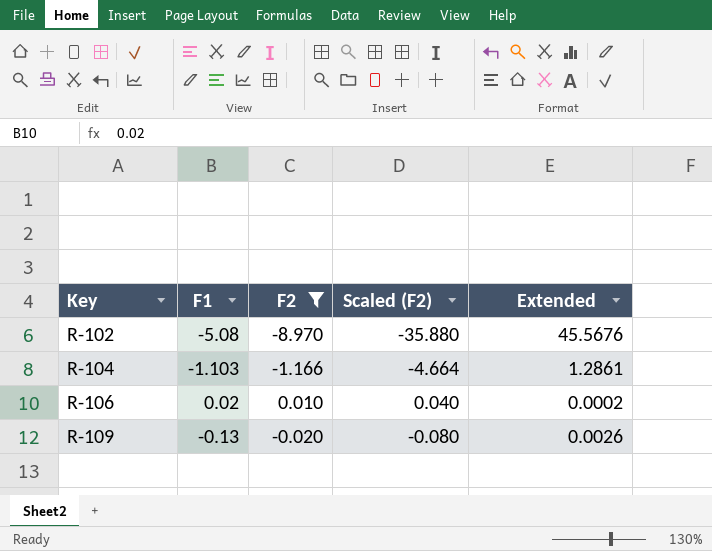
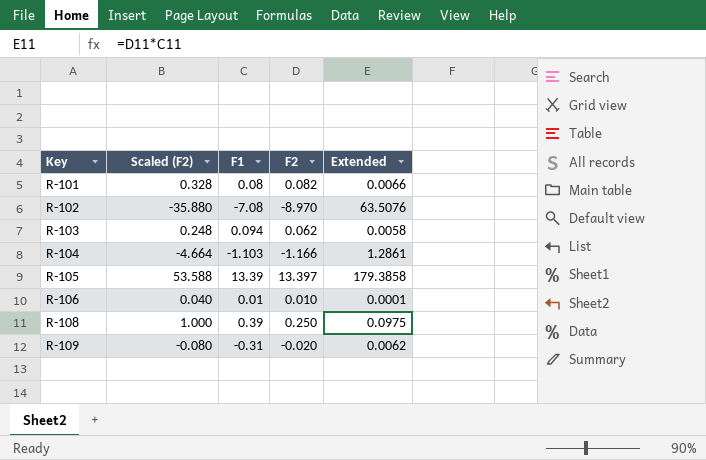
filter: F2 <= 0.010 -> none
column Scaled (F2) | position: 4 -> 2
R-102 | F1: -5.08 -> -7.08
R-102 | Extended: 45.5676 -> 63.5076
R-106 | F1: 0.02 -> 0.01
R-106 | Extended: 0.0002 -> 0.0001
R-109 | F1: -0.13 -> -0.31
R-109 | Extended: 0.0026 -> 0.0062

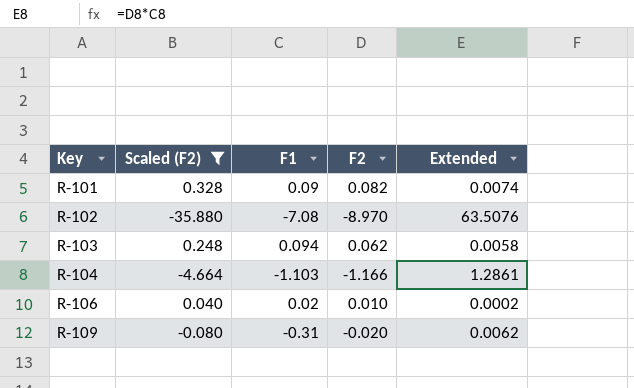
filter: none -> Scaled (F2) <= 0.328
R-101 | F1: 0.08 -> 0.09
R-101 | Extended: 0.0066 -> 0.0074
R-106 | F1: 0.01 -> 0.02
R-106 | Extended: 0.0001 -> 0.0002

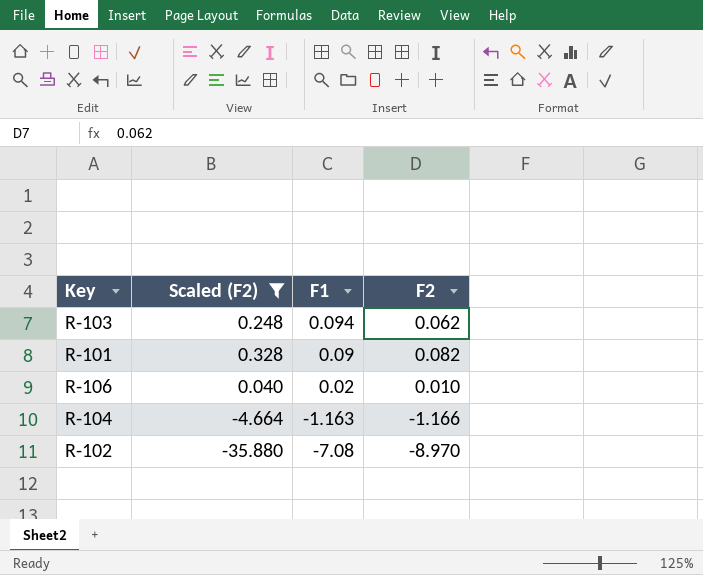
row order: Key ascending -> F1 descending
column Extended | formula: [F1] * [F2] -> none
row R-109: -0.080 | -0.31 | -0.020 | 0.0062 -> none
R-104 | F1: -1.103 -> -1.163

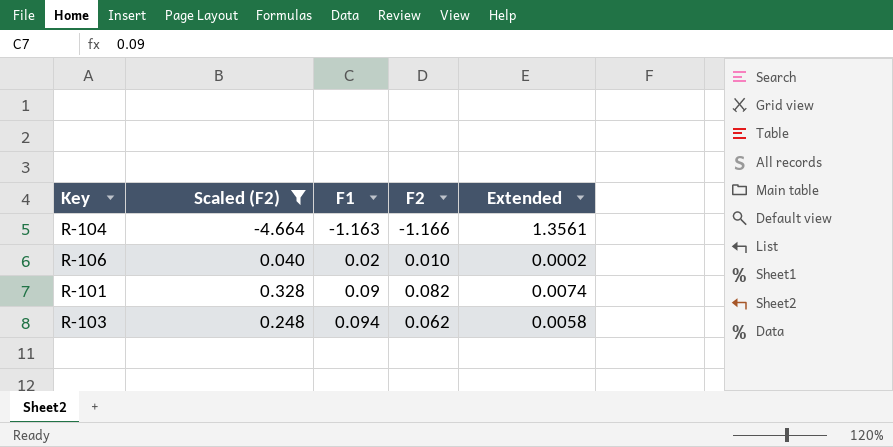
row order: F1 descending -> F1 ascending
column Extended | formula: none -> [F1] * [F2]
row R-102: -35.880 | -7.08 | -8.970 -> none

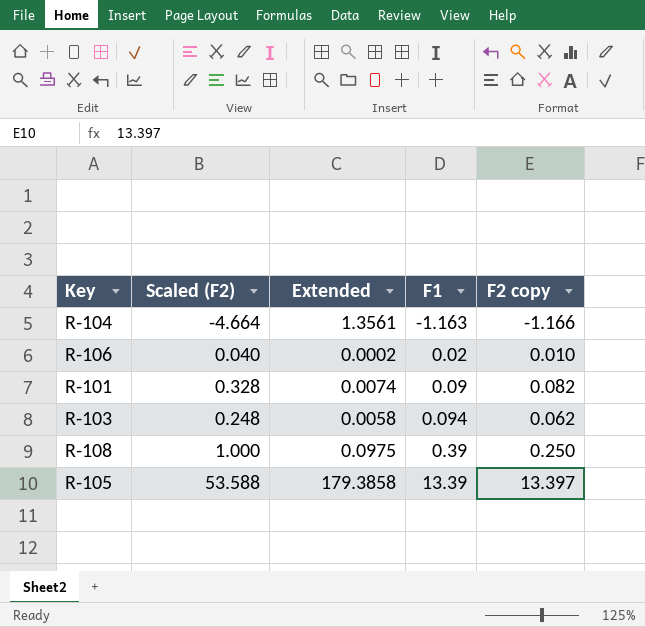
filter: Scaled (F2) <= 0.328 -> none
column Extended | position: 5 -> 3
column name: F2 -> F2 copy

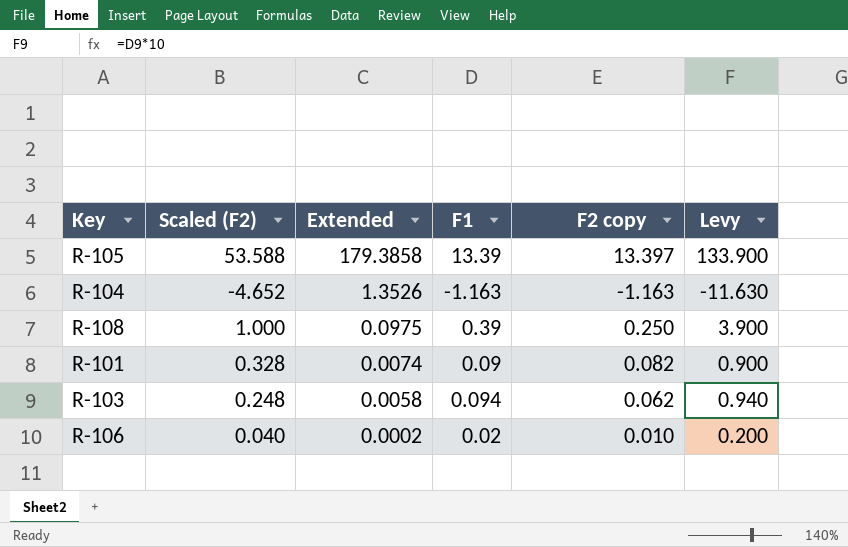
row order: F1 ascending -> Extended descending
column Levy | formula: none -> [F1] * 10
R-104 | Scaled (F2): -4.664 -> -4.652
R-104 | Extended: 1.3561 -> 1.3526
R-104 | F2 copy: -1.166 -> -1.163

